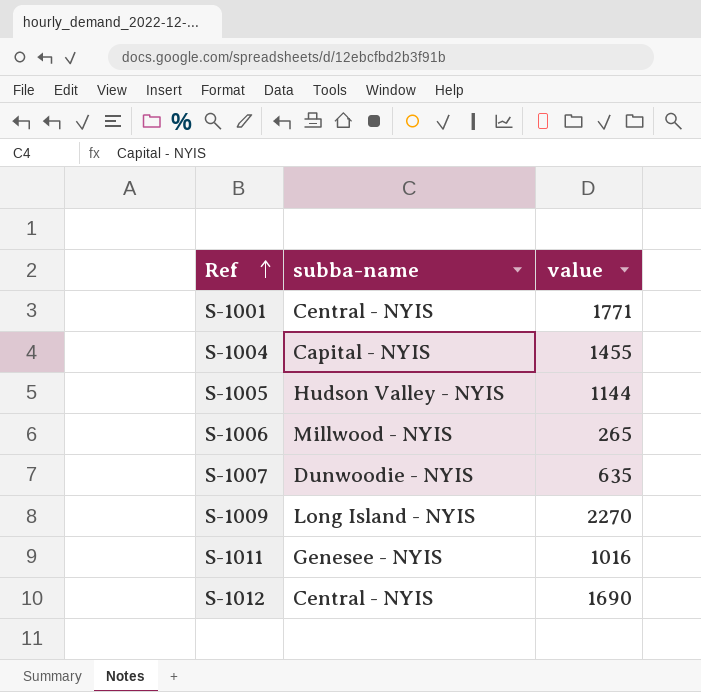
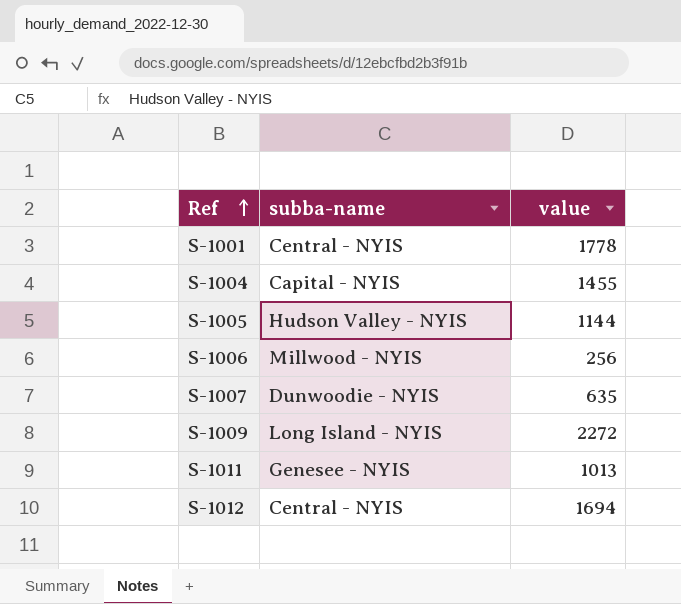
S-1001 | value: 1771 -> 1778
S-1006 | value: 265 -> 256
S-1009 | value: 2270 -> 2272
S-1011 | value: 1016 -> 1013
S-1012 | value: 1690 -> 1694

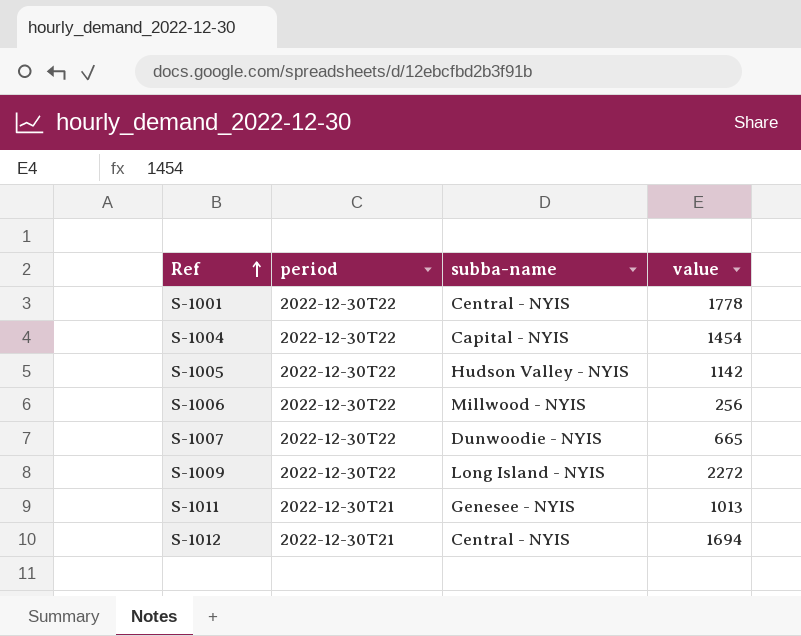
column period | position: none -> 2
S-1004 | value: 1455 -> 1454
S-1005 | value: 1144 -> 1142
S-1007 | value: 635 -> 665

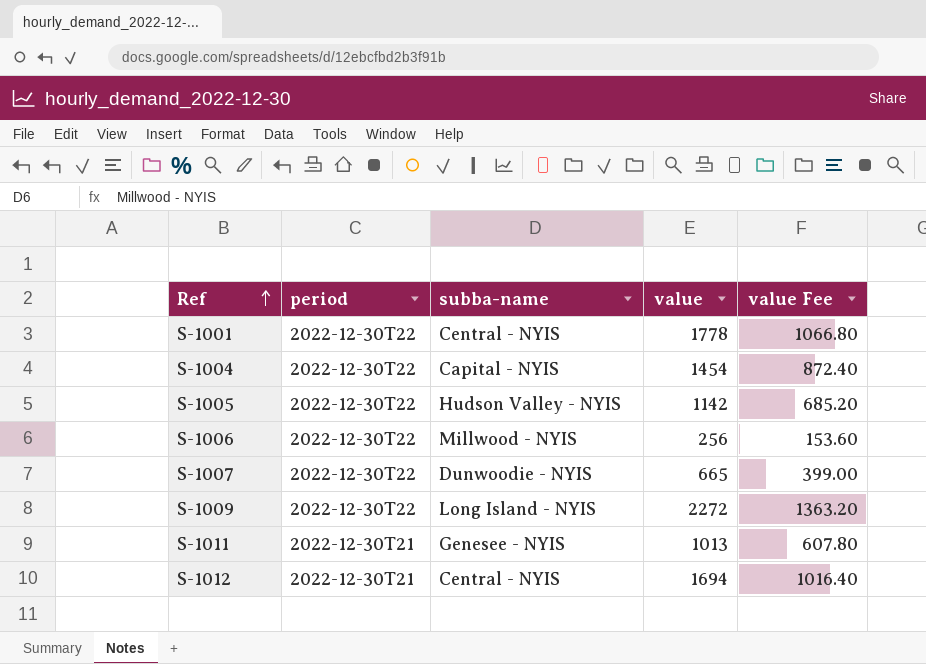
column value Fee | formula: none -> [value] * 0.6

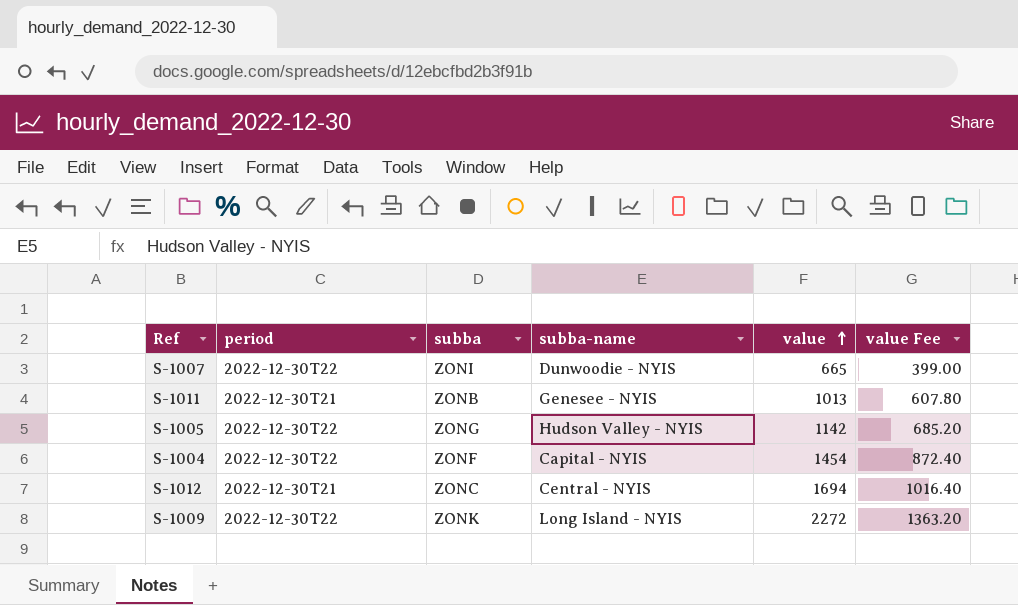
row order: Ref ascending -> value ascending
column subba | position: none -> 3
row S-1001: 2022-12-30T22 | Central - NYIS | 1778 | 1066.80 -> none
row S-1006: 2022-12-30T22 | Millwood - NYIS | 256 | 153.60 -> none

